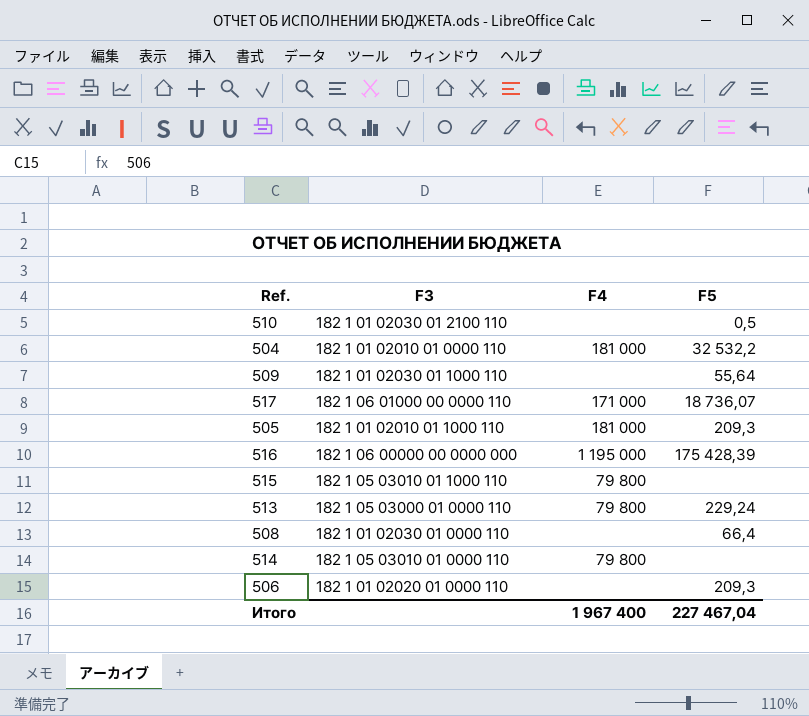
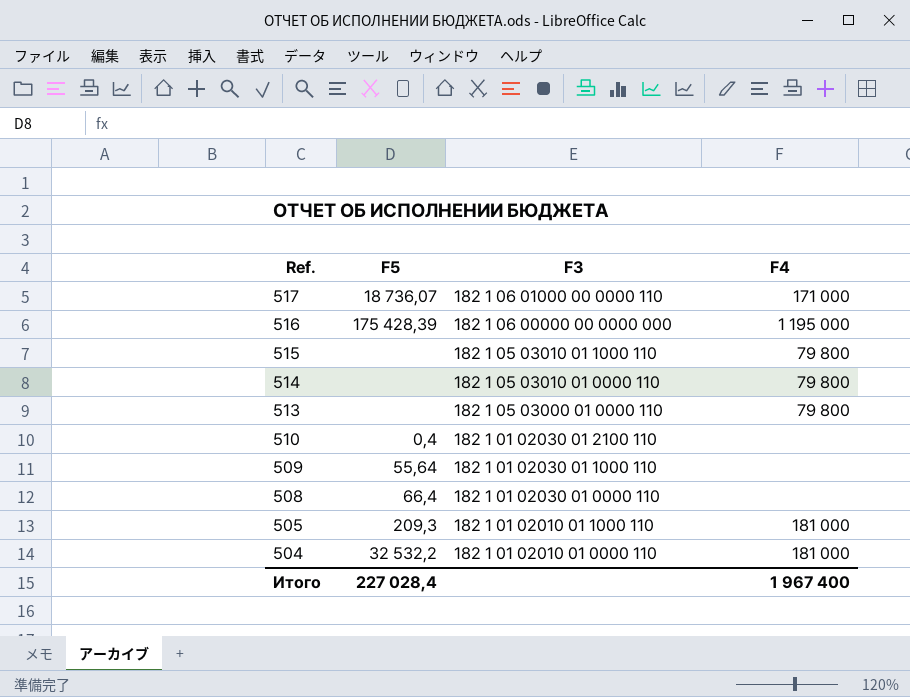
row order: none -> Ref. descending
column F5 | position: 4 -> 2
row 506: 182 1 01 02020 01 0000 110 | none | 209,3 -> none
513 | F5: 229,24 -> none
510 | F5: 0,5 -> 0,4
Итого | F5: 227 467,04 -> 227 028,4

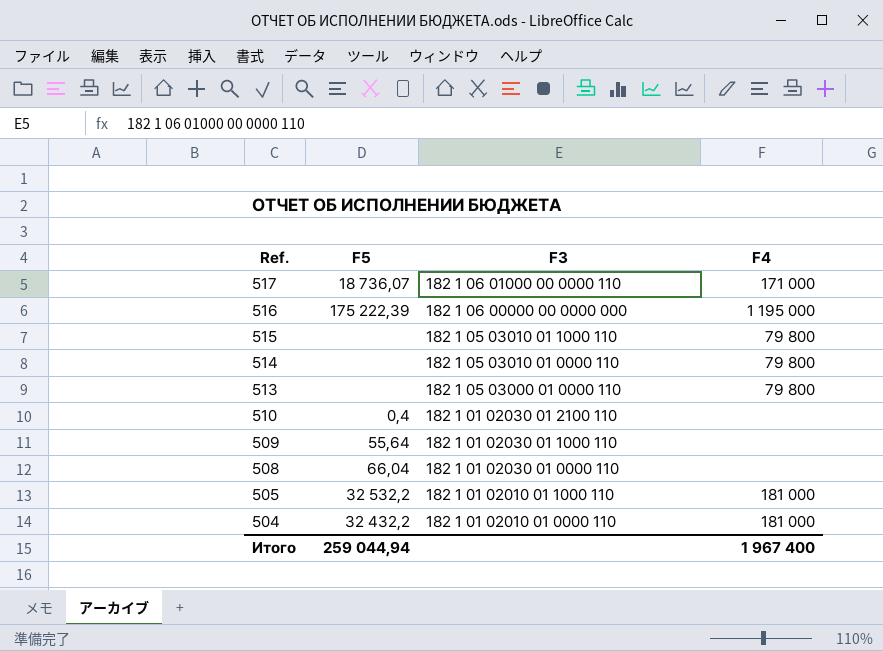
516 | F5: 175 428,39 -> 175 222,39
508 | F5: 66,4 -> 66,04
505 | F5: 209,3 -> 32 532,2
504 | F5: 32 532,2 -> 32 432,2
Итого | F5: 227 028,4 -> 259 044,94

